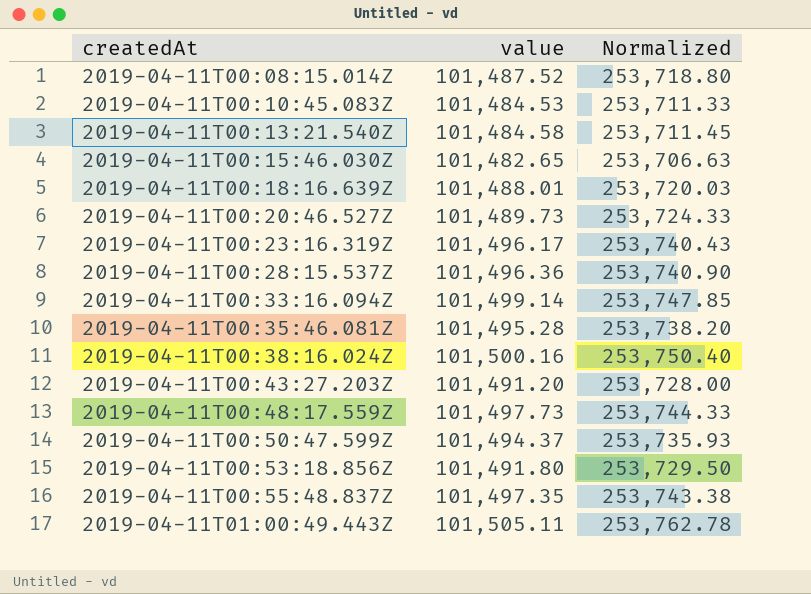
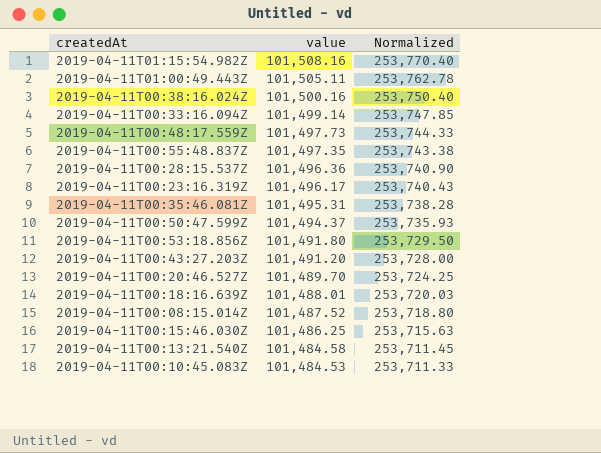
row order: createdAt ascending -> value descending
row 2019-04-11T01:15:54.982Z: none -> 101,508.16 | 253,770.40
2019-04-11T00:35:46.081Z | value: 101,495.28 -> 101,495.31
2019-04-11T00:35:46.081Z | Normalized: 253,738.20 -> 253,738.28
2019-04-11T00:20:46.527Z | value: 101,489.73 -> 101,489.70
2019-04-11T00:20:46.527Z | Normalized: 253,724.33 -> 253,724.25
2019-04-11T00:15:46.030Z | value: 101,482.65 -> 101,486.25
2019-04-11T00:15:46.030Z | Normalized: 253,706.63 -> 253,715.63

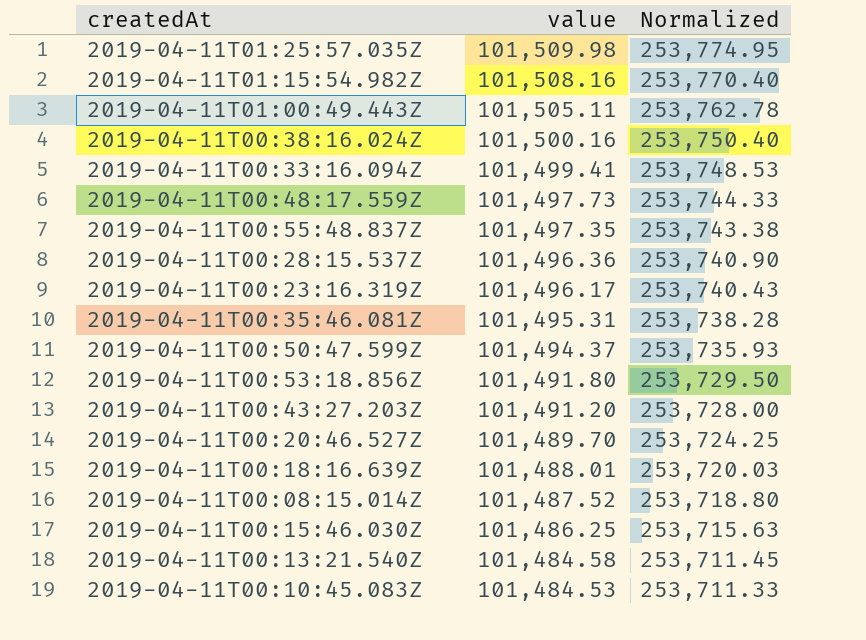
row 2019-04-11T01:25:57.035Z: none -> 101,509.98 | 253,774.95
2019-04-11T00:33:16.094Z | value: 101,499.14 -> 101,499.41
2019-04-11T00:33:16.094Z | Normalized: 253,747.85 -> 253,748.53

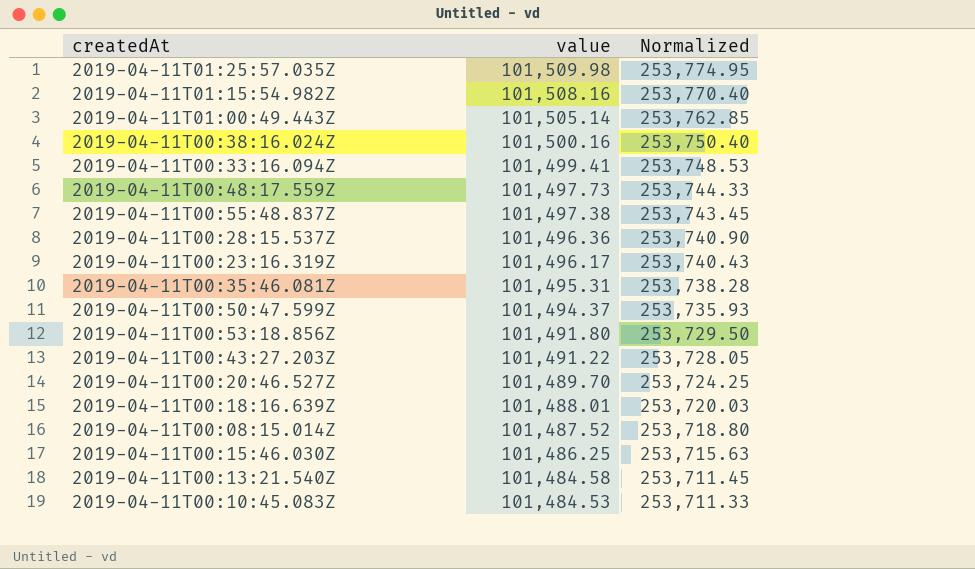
2019-04-11T01:00:49.443Z | value: 101,505.11 -> 101,505.14
2019-04-11T01:00:49.443Z | Normalized: 253,762.78 -> 253,762.85
2019-04-11T00:55:48.837Z | value: 101,497.35 -> 101,497.38
2019-04-11T00:55:48.837Z | Normalized: 253,743.38 -> 253,743.45
2019-04-11T00:43:27.203Z | value: 101,491.20 -> 101,491.22
2019-04-11T00:43:27.203Z | Normalized: 253,728.00 -> 253,728.05

